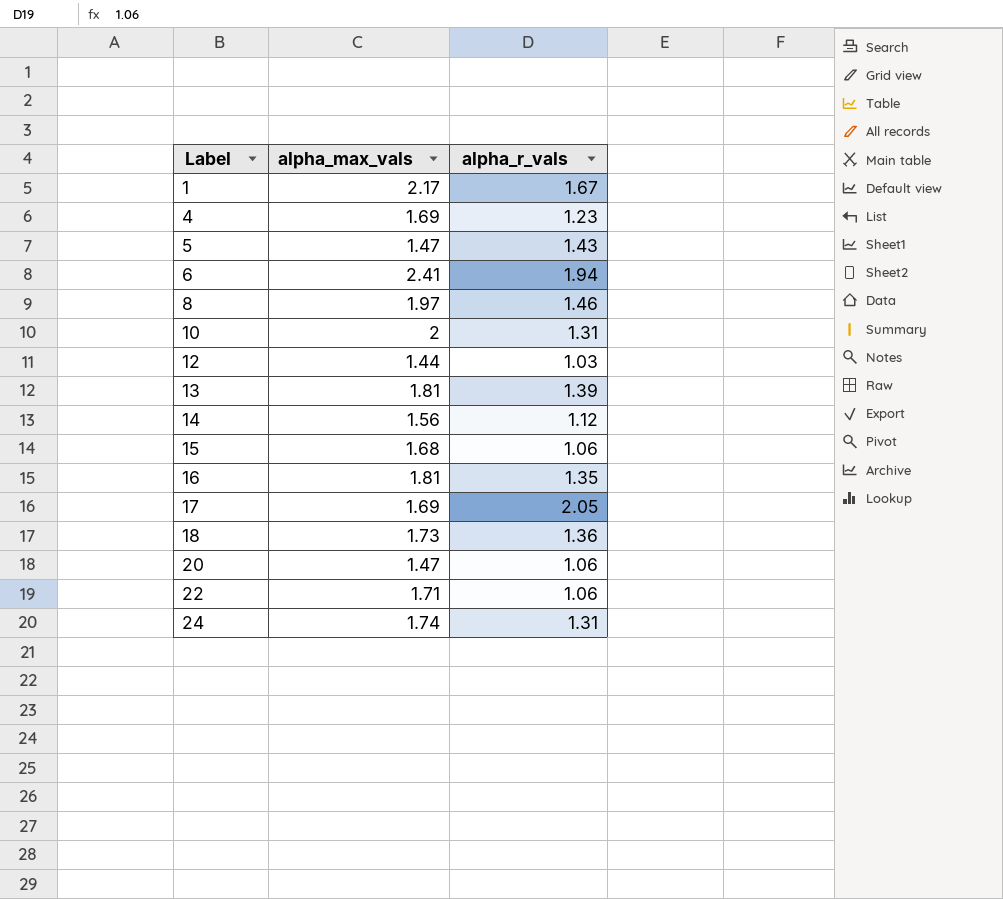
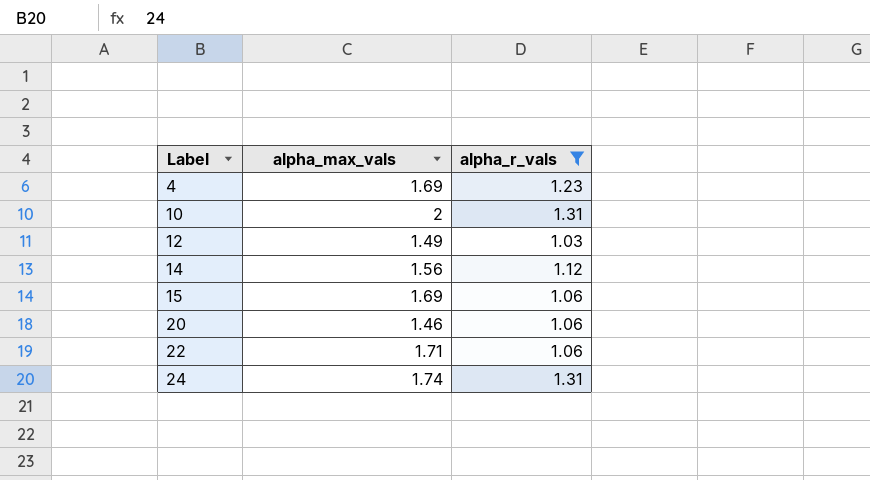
filter: none -> alpha_r_vals <= 1.31
12 | alpha_max_vals: 1.44 -> 1.49
15 | alpha_max_vals: 1.68 -> 1.69
20 | alpha_max_vals: 1.47 -> 1.46

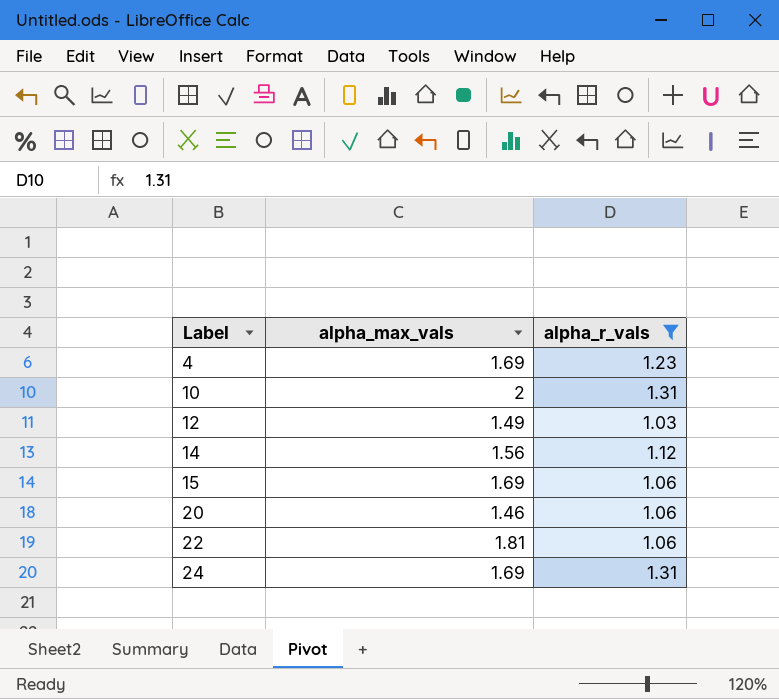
22 | alpha_max_vals: 1.71 -> 1.81
24 | alpha_max_vals: 1.74 -> 1.69

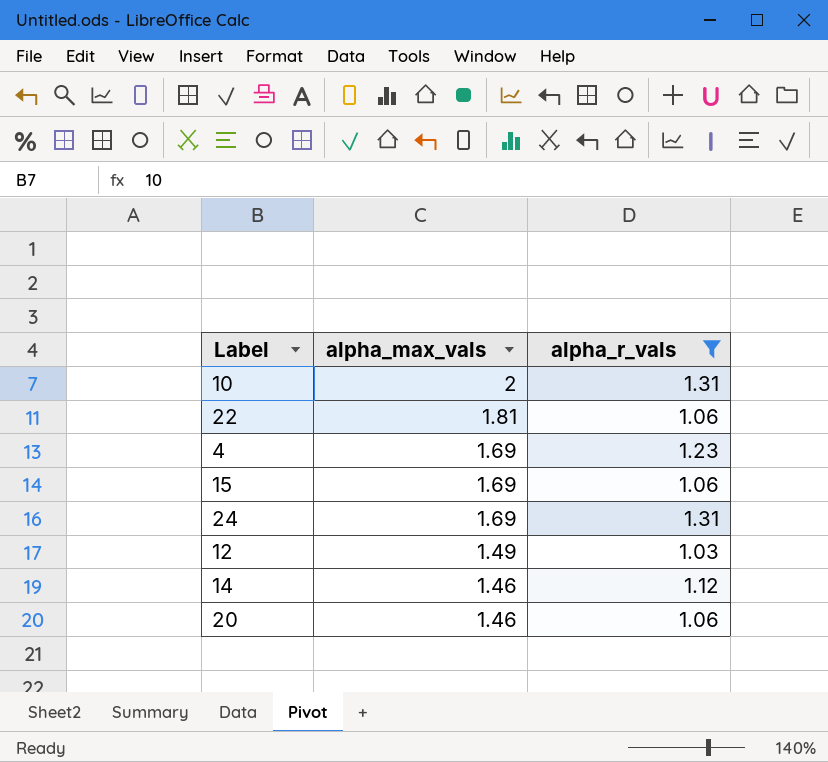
row order: Label ascending -> alpha_max_vals descending
14 | alpha_max_vals: 1.56 -> 1.46

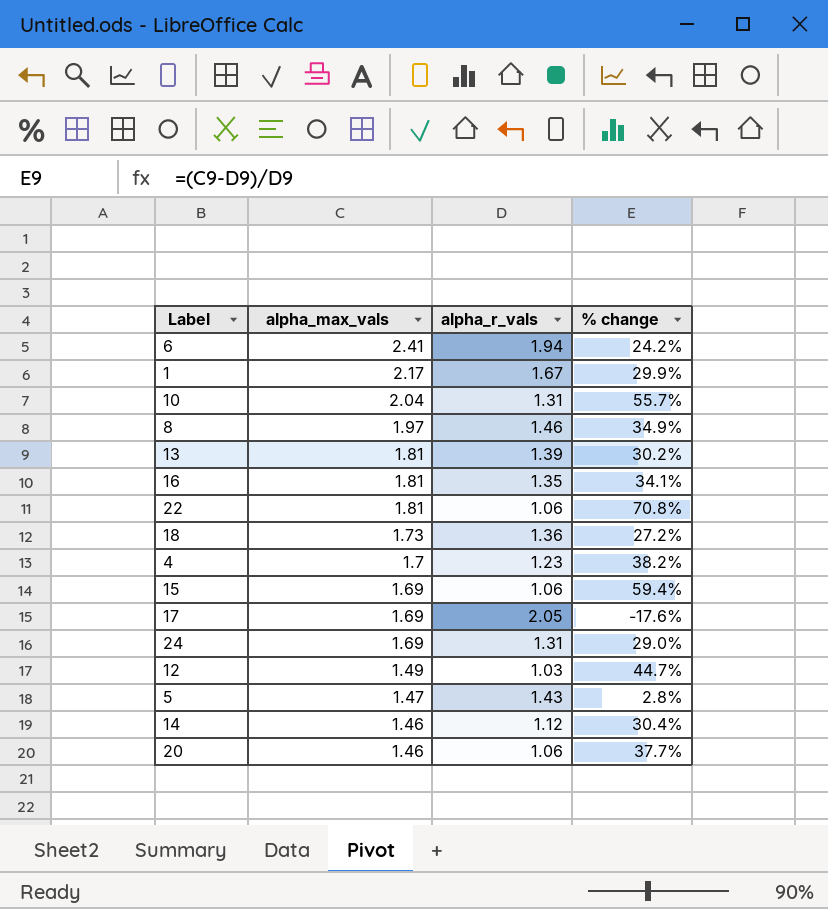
filter: alpha_r_vals <= 1.31 -> none
column % change | formula: none -> ([alpha_max_vals] - [alpha_r_vals]) / [alpha_r_vals]
10 | alpha_max_vals: 2 -> 2.04
4 | alpha_max_vals: 1.69 -> 1.7

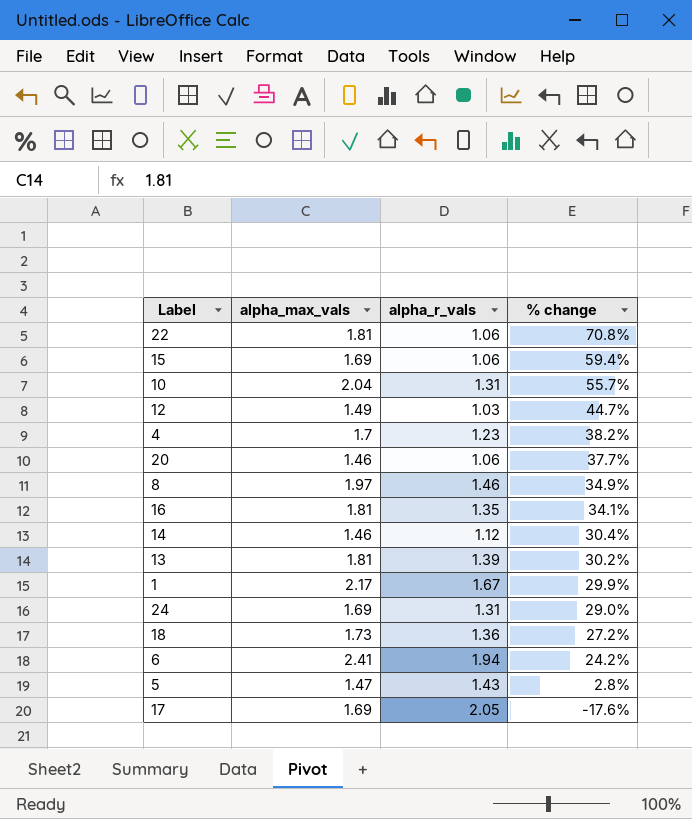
row order: alpha_max_vals descending -> % change descending

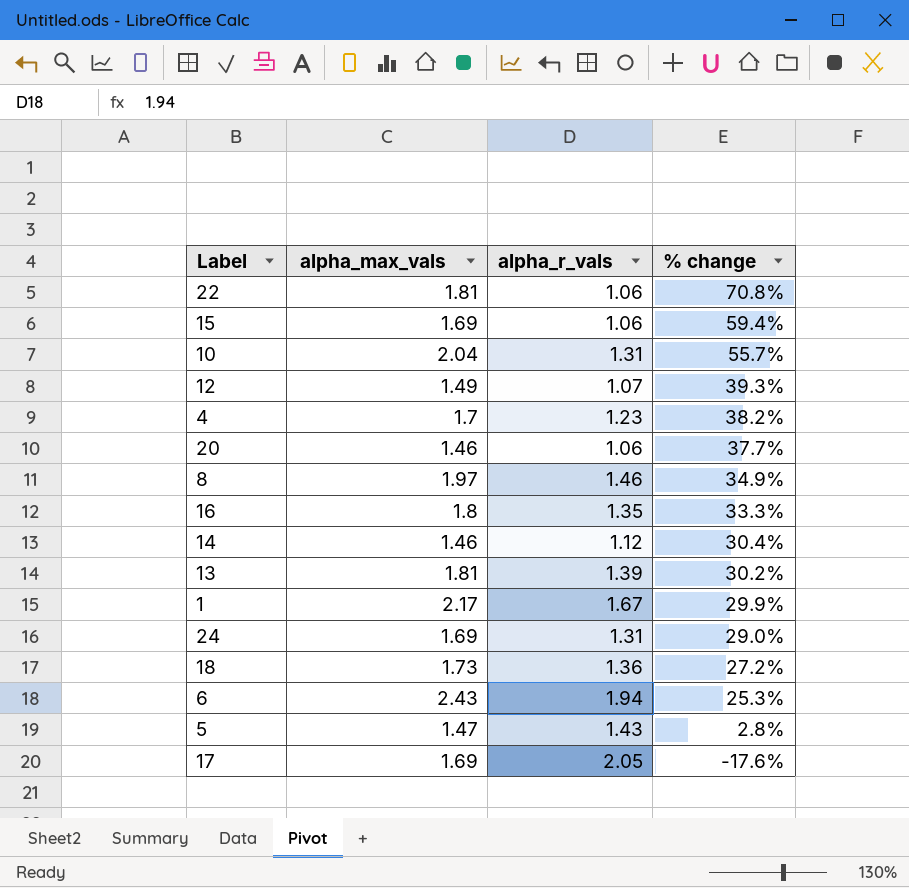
12 | alpha_r_vals: 1.03 -> 1.07
12 | % change: 44.7% -> 39.3%
16 | alpha_max_vals: 1.81 -> 1.8
16 | % change: 34.1% -> 33.3%
6 | alpha_max_vals: 2.41 -> 2.43
6 | % change: 24.2% -> 25.3%

